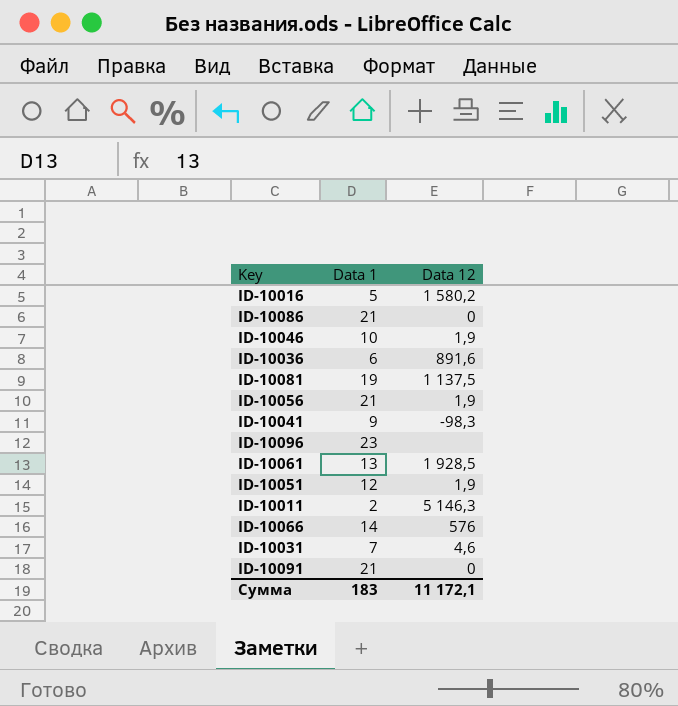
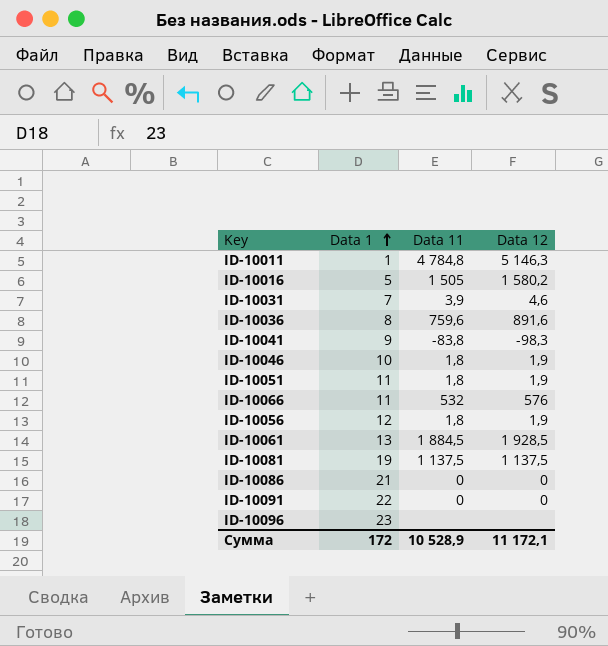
row order: none -> Data 1 ascending
column Data 11 | position: none -> 3
ID-10011 | Data 1: 2 -> 1
ID-10036 | Data 1: 6 -> 8
ID-10051 | Data 1: 12 -> 11
ID-10066 | Data 1: 14 -> 11
ID-10056 | Data 1: 21 -> 12
ID-10091 | Data 1: 21 -> 22
Сумма | Data 1: 183 -> 172

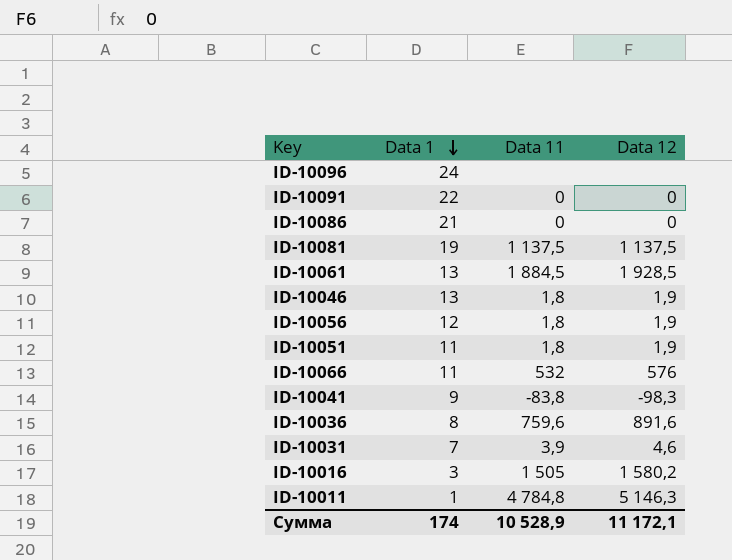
row order: Data 1 ascending -> Data 1 descending
ID-10096 | Data 1: 23 -> 24
ID-10046 | Data 1: 10 -> 13
ID-10016 | Data 1: 5 -> 3
Сумма | Data 1: 172 -> 174

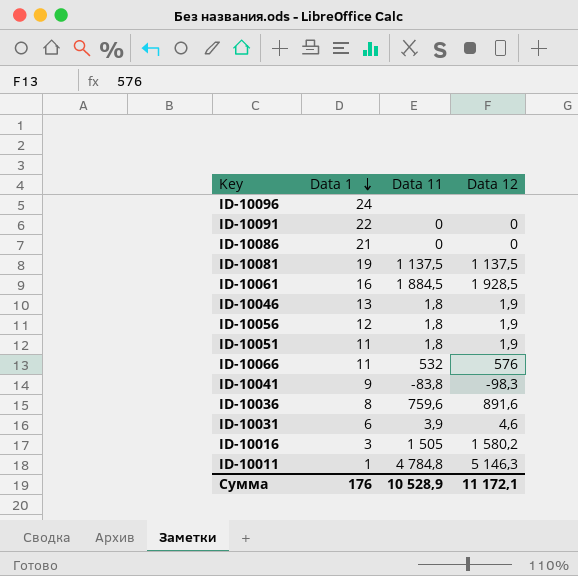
ID-10061 | Data 1: 13 -> 16
ID-10031 | Data 1: 7 -> 6
Сумма | Data 1: 174 -> 176

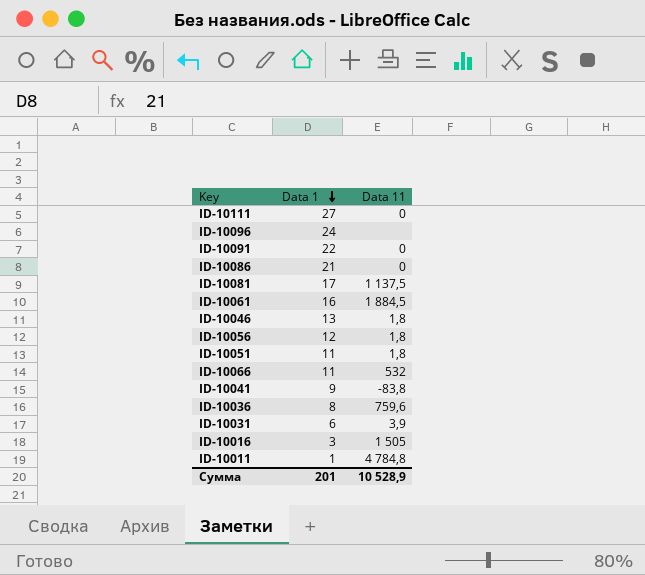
column Data 12 | position: 4 -> none
row ID-10111: none -> 27 | 0
ID-10081 | Data 1: 19 -> 17
Сумма | Data 1: 176 -> 201

